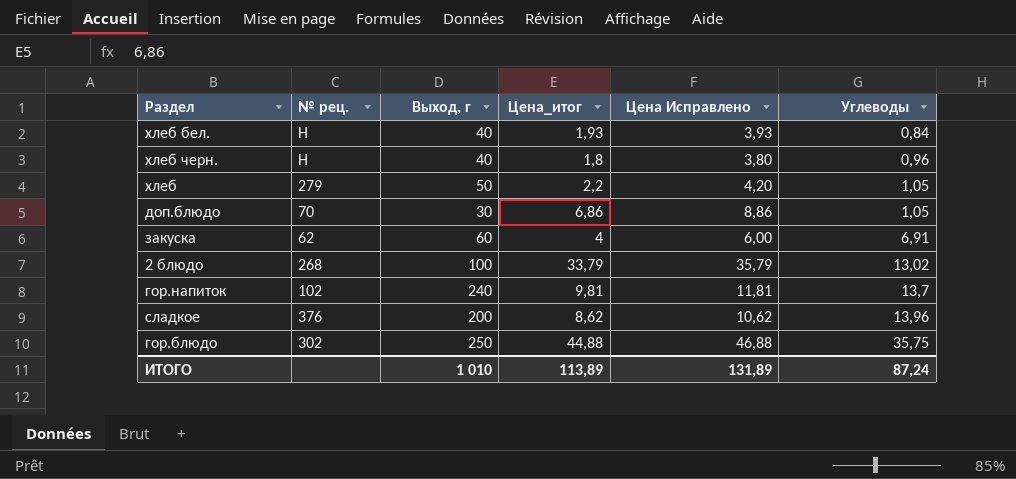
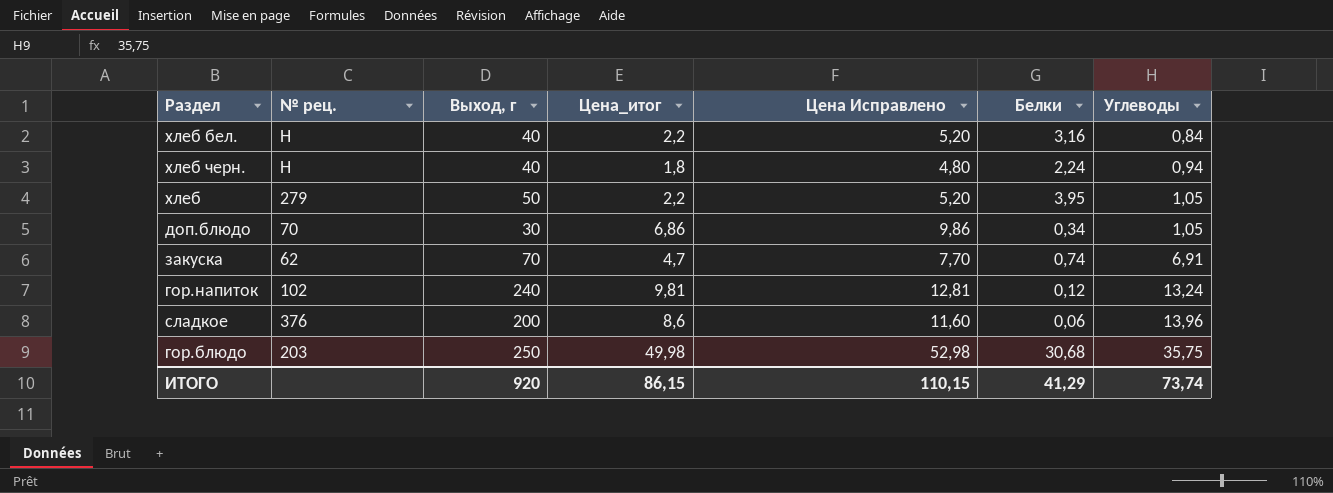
column Цена Исправлено | formula: [Цена_итог] + 2 -> [Цена_итог] + 3
column Белки | position: none -> 6
row 2 блюдо: 268 | 100 | 33,79 | 35,79 | 13,02 -> none
хлеб бел. | Цена_итог: 1,93 -> 2,2
хлеб черн. | Углеводы: 0,96 -> 0,94
закуска | Выход, г: 60 -> 70
закуска | Цена_итог: 4 -> 4,7
гор.напиток | Углеводы: 13,7 -> 13,24
сладкое | Цена_итог: 8,62 -> 8,6
гор.блюдо | № рец.: 302 -> 203
гор.блюдо | Цена_итог: 44,88 -> 49,98
ИТОГО | Выход, г: 1 010 -> 920
ИТОГО | Цена_итог: 113,89 -> 86,15
ИТОГО | Цена Исправлено: 131,89 -> 110,15
ИТОГО | Углеводы: 87,24 -> 73,74

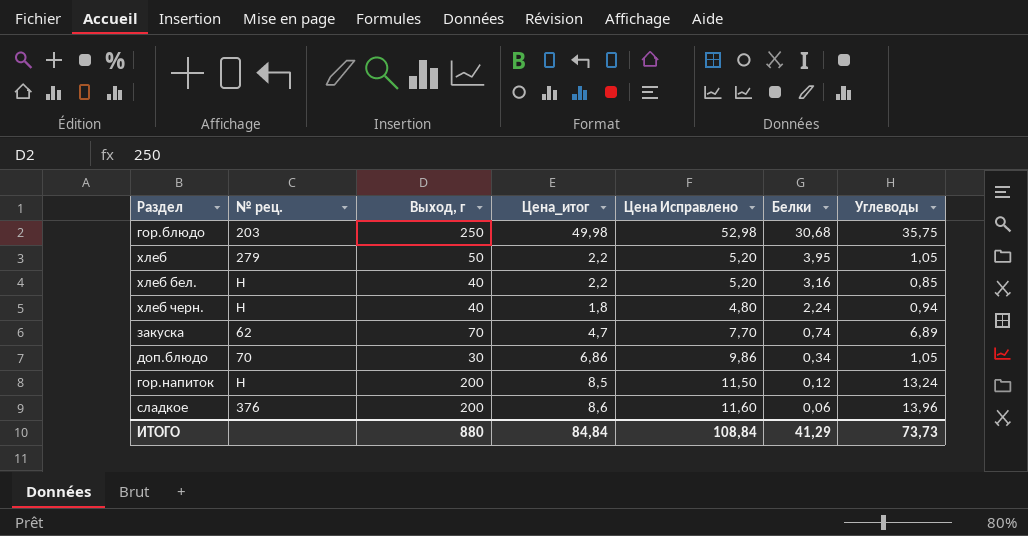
row order: Углеводы ascending -> Белки descending
хлеб бел. | Углеводы: 0,84 -> 0,85
закуска | Углеводы: 6,91 -> 6,89
гор.напиток | № рец.: 102 -> Н
гор.напиток | Выход, г: 240 -> 200
гор.напиток | Цена_итог: 9,81 -> 8,5
гор.напиток | Цена Исправлено: 12,81 -> 11,50
ИТОГО | Выход, г: 920 -> 880
ИТОГО | Цена_итог: 86,15 -> 84,84
ИТОГО | Цена Исправлено: 110,15 -> 108,84
ИТОГО | Углеводы: 73,74 -> 73,73

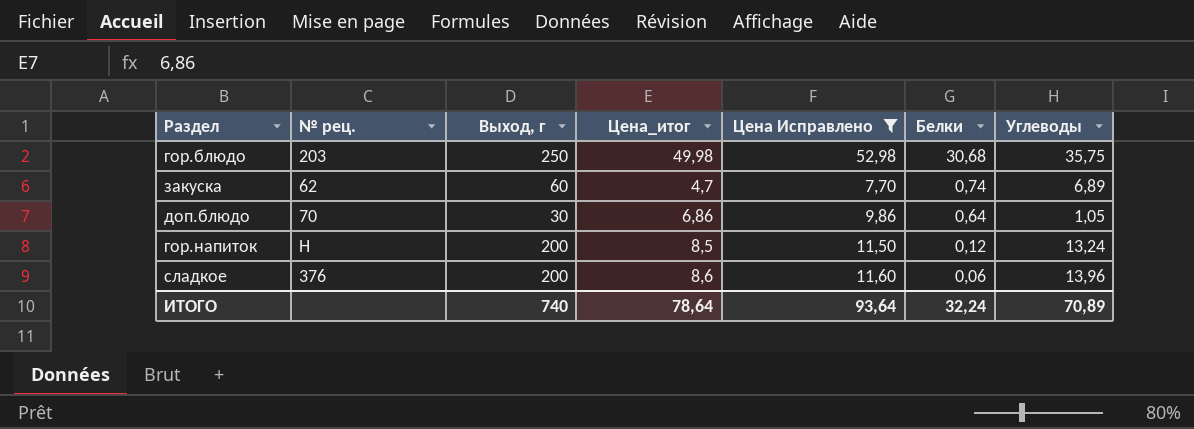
filter: none -> Цена Исправлено >= 7,70
закуска | Выход, г: 70 -> 60
доп.блюдо | Белки: 0,34 -> 0,64
ИТОГО | Выход, г: 880 -> 740
ИТОГО | Цена_итог: 84,84 -> 78,64
ИТОГО | Цена Исправлено: 108,84 -> 93,64
ИТОГО | Белки: 41,29 -> 32,24
ИТОГО | Углеводы: 73,73 -> 70,89

